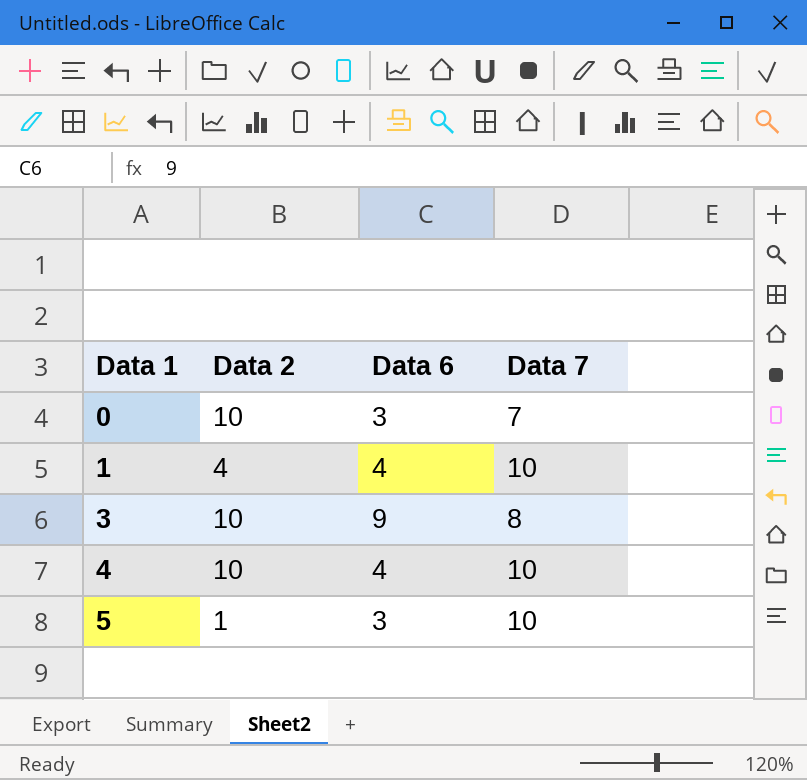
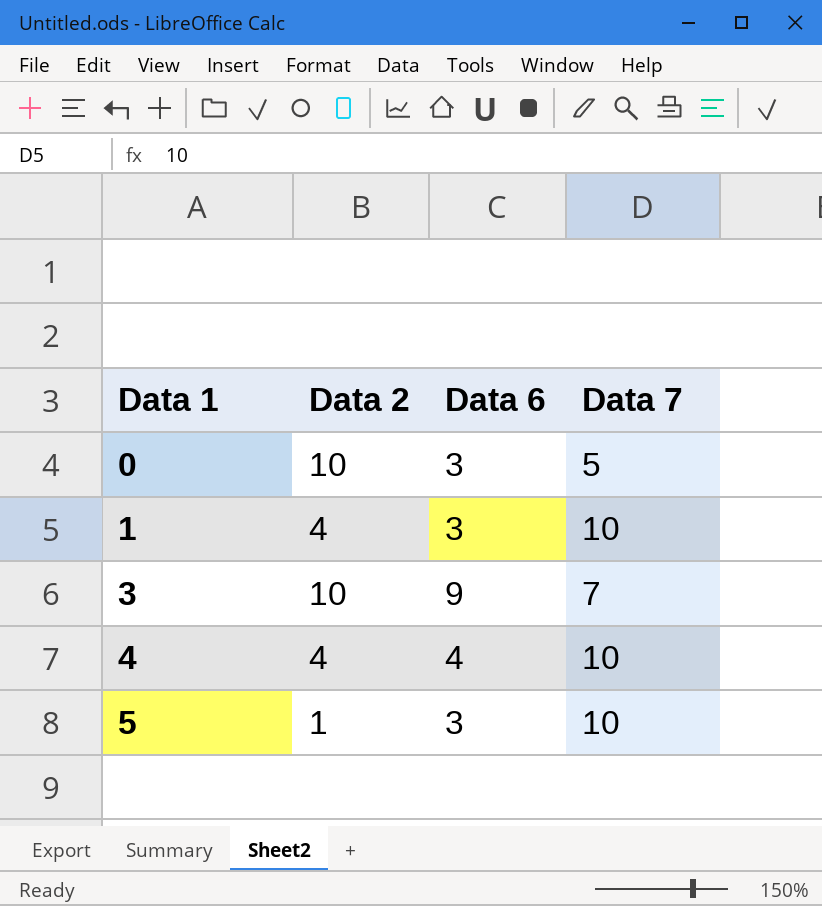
0 | Data 7: 7 -> 5
1 | Data 6: 4 -> 3
3 | Data 7: 8 -> 7
4 | Data 2: 10 -> 4

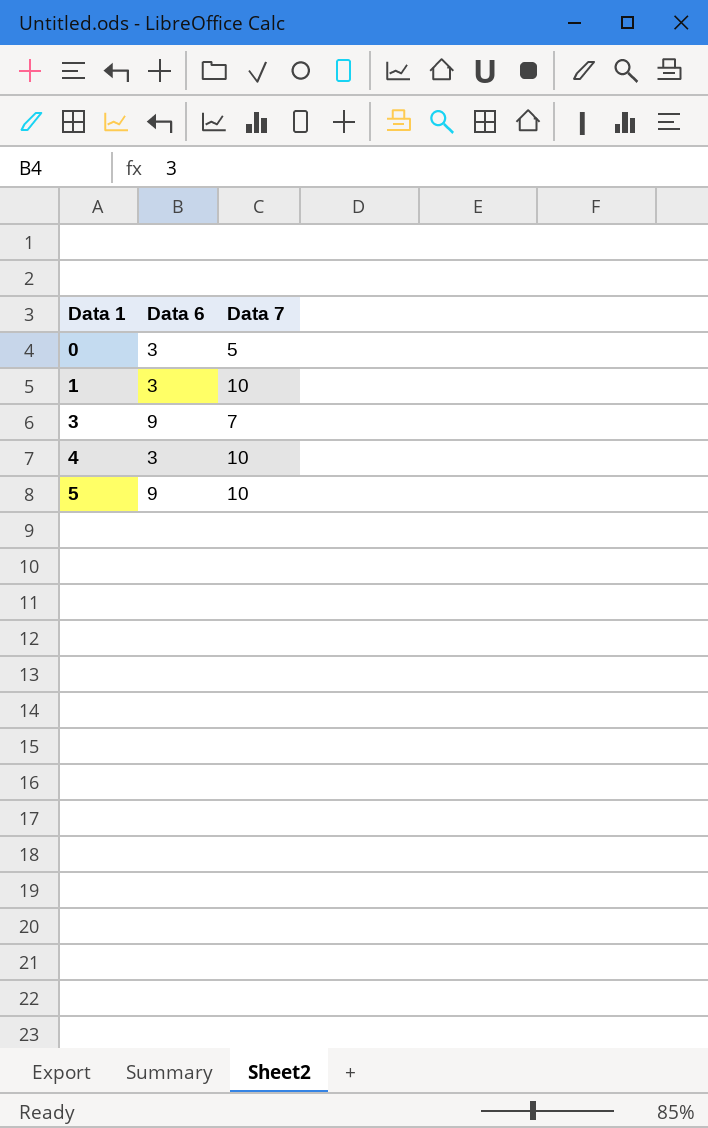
column Data 2 | position: 2 -> none
4 | Data 6: 4 -> 3
5 | Data 6: 3 -> 9

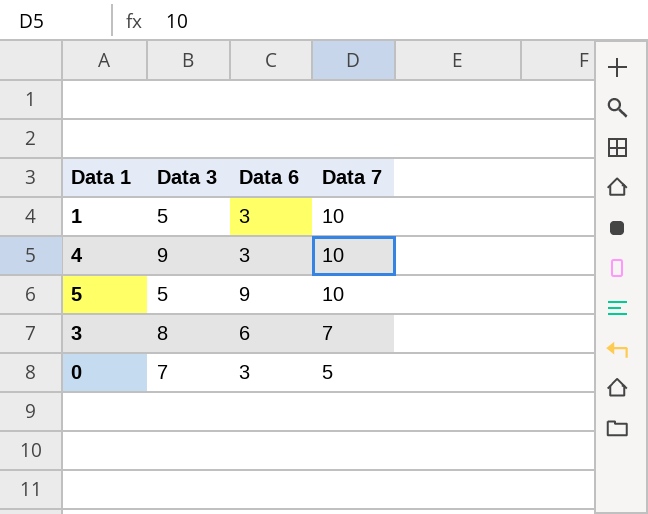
row order: Data 1 ascending -> Data 7 descending
column Data 3 | position: none -> 2
3 | Data 6: 9 -> 6

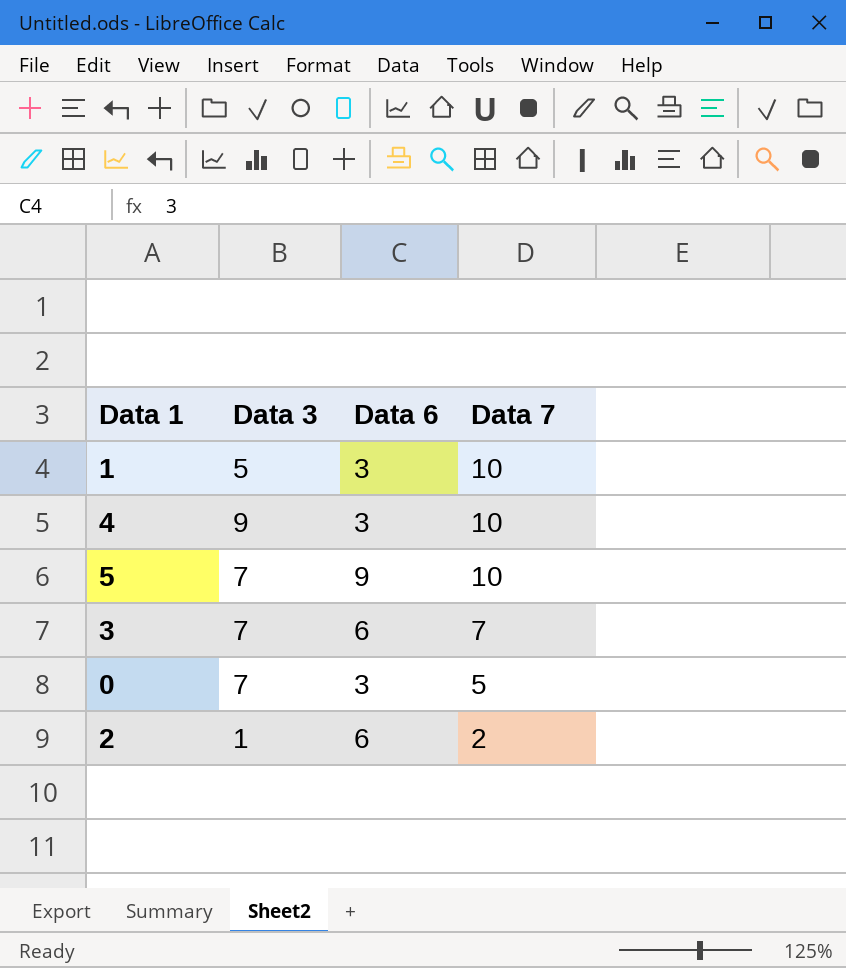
5 | Data 3: 5 -> 7
3 | Data 3: 8 -> 7
row 2: none -> 1 | 6 | 2

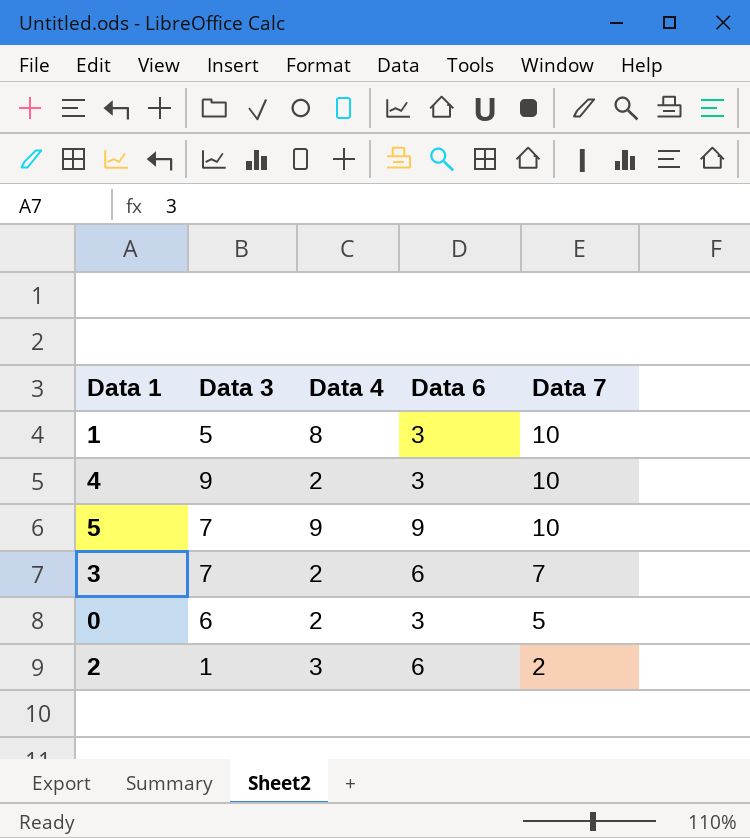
column Data 4 | position: none -> 3
0 | Data 3: 7 -> 6

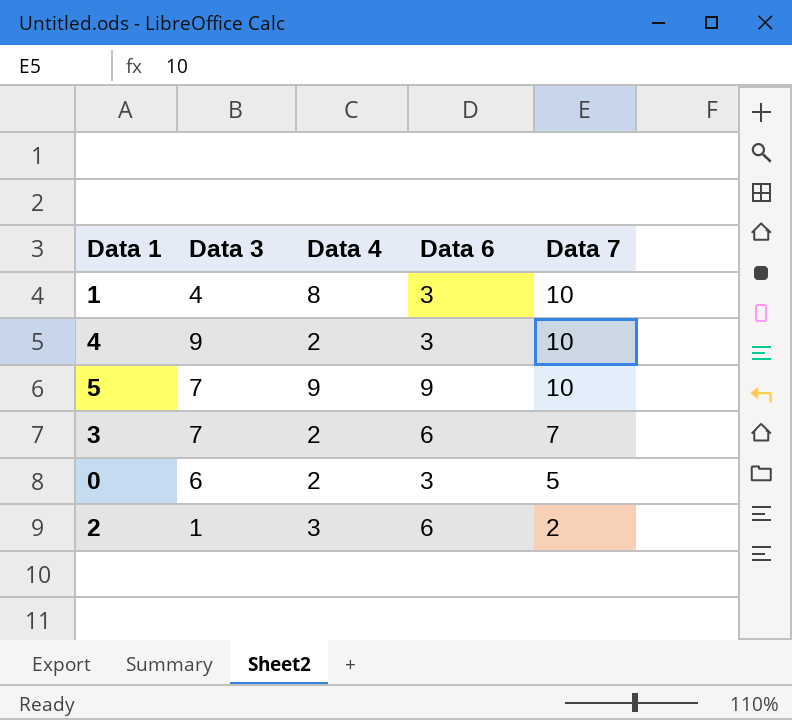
1 | Data 3: 5 -> 4

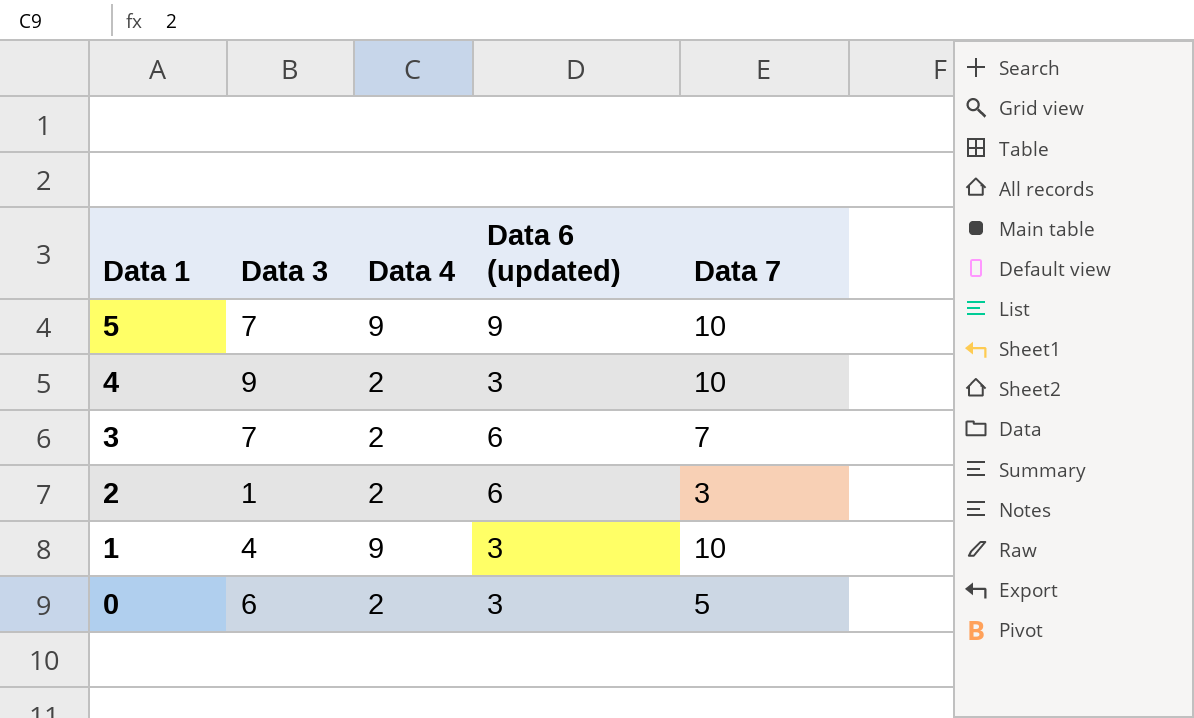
row order: Data 7 descending -> Data 1 descending
column name: Data 6 -> Data 6 (updated)
2 | Data 4: 3 -> 2
2 | Data 7: 2 -> 3
1 | Data 4: 8 -> 9

